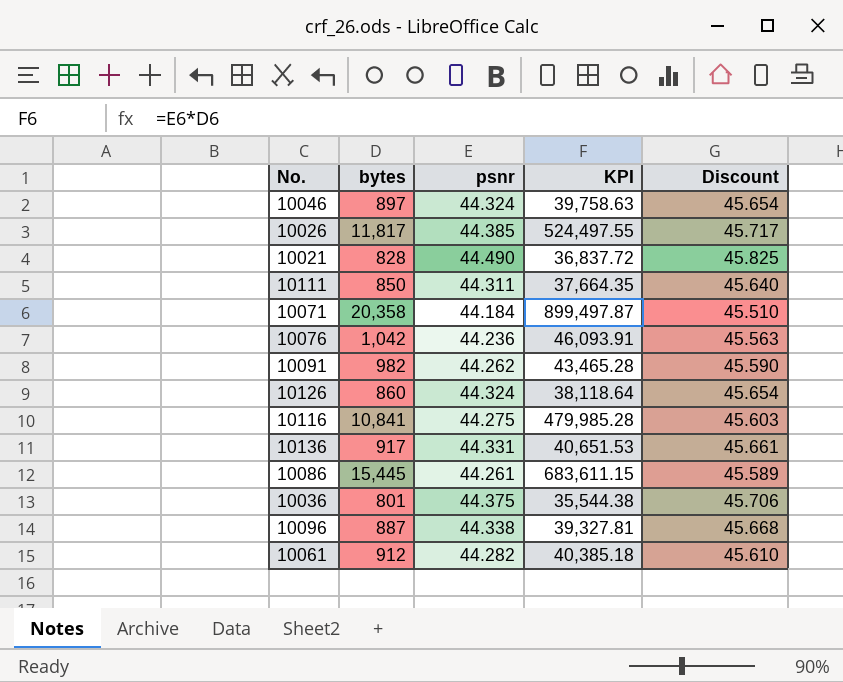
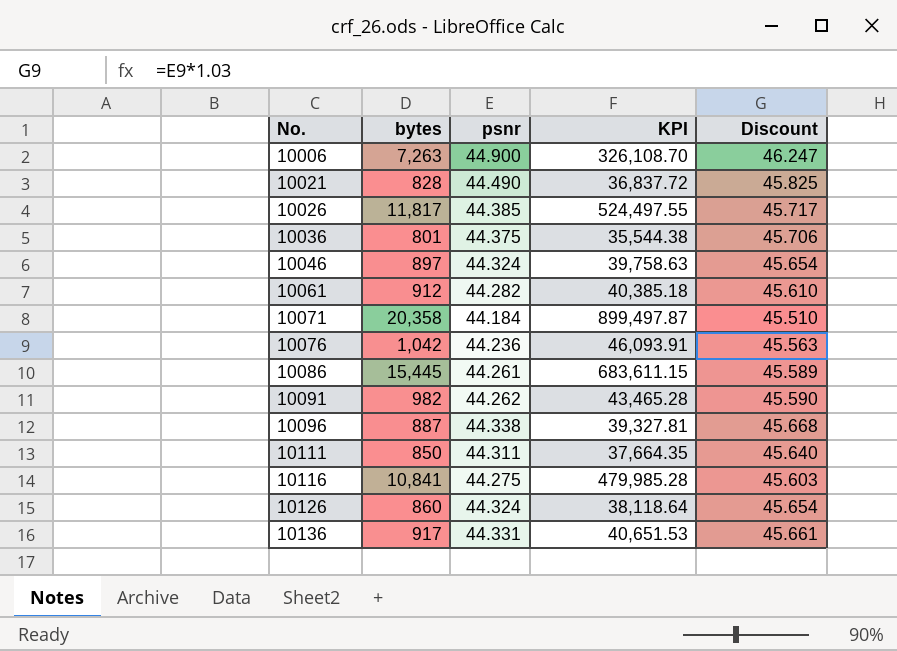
row order: none -> No. ascending
row 10006: none -> 7,263 | 44.900 | 326,108.70 | 46.247

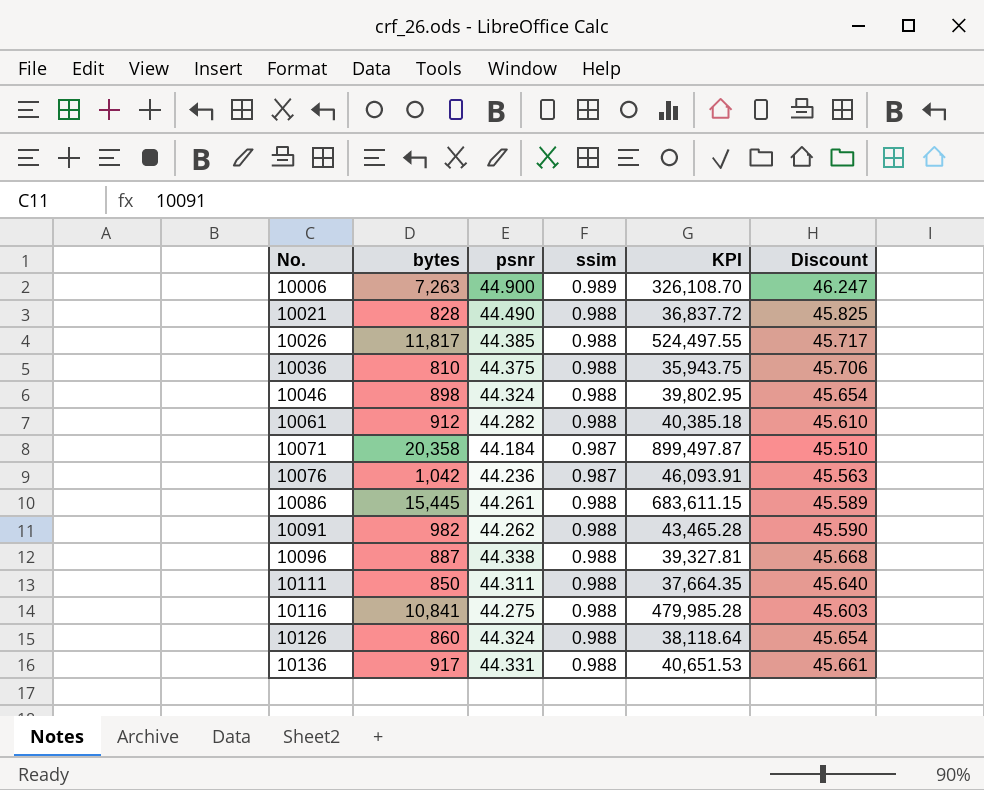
column ssim | position: none -> 4
10036 | bytes: 801 -> 810
10036 | KPI: 35,544.38 -> 35,943.75
10046 | bytes: 897 -> 898
10046 | KPI: 39,758.63 -> 39,802.95

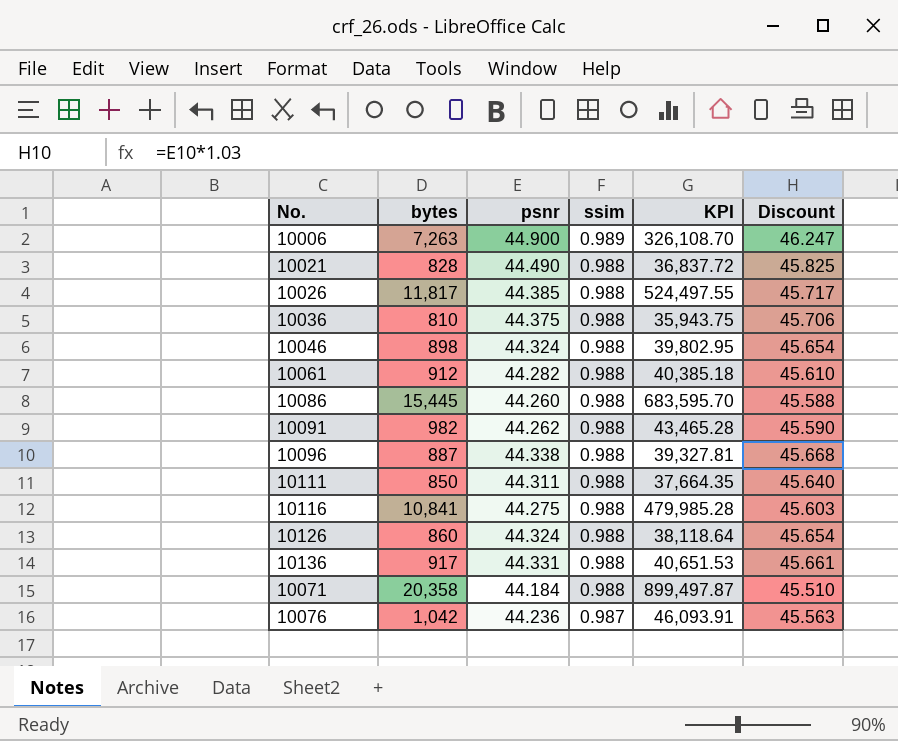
row order: No. ascending -> ssim descending
10086 | psnr: 44.261 -> 44.260
10086 | KPI: 683,611.15 -> 683,595.70
10086 | Discount: 45.589 -> 45.588
10071 | ssim: 0.987 -> 0.988

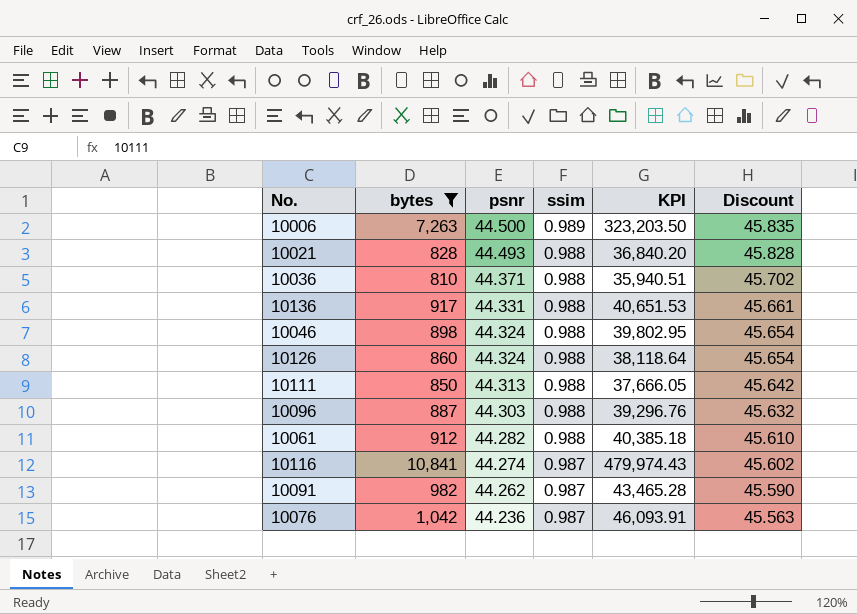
filter: none -> bytes <= 10,841
row order: ssim descending -> psnr descending
10006 | psnr: 44.900 -> 44.500
10006 | KPI: 326,108.70 -> 323,203.50
10006 | Discount: 46.247 -> 45.835
10021 | psnr: 44.490 -> 44.493
10021 | KPI: 36,837.72 -> 36,840.20
10021 | Discount: 45.825 -> 45.828
10036 | psnr: 44.375 -> 44.371
10036 | KPI: 35,943.75 -> 35,940.51
10036 | Discount: 45.706 -> 45.702
10111 | psnr: 44.311 -> 44.313
10111 | KPI: 37,664.35 -> 37,666.05
10111 | Discount: 45.640 -> 45.642
10096 | psnr: 44.338 -> 44.303
10096 | KPI: 39,327.81 -> 39,296.76
10096 | Discount: 45.668 -> 45.632
10116 | psnr: 44.275 -> 44.274
10116 | ssim: 0.988 -> 0.987
10116 | KPI: 479,985.28 -> 479,974.43
10116 | Discount: 45.603 -> 45.602
10091 | ssim: 0.988 -> 0.987

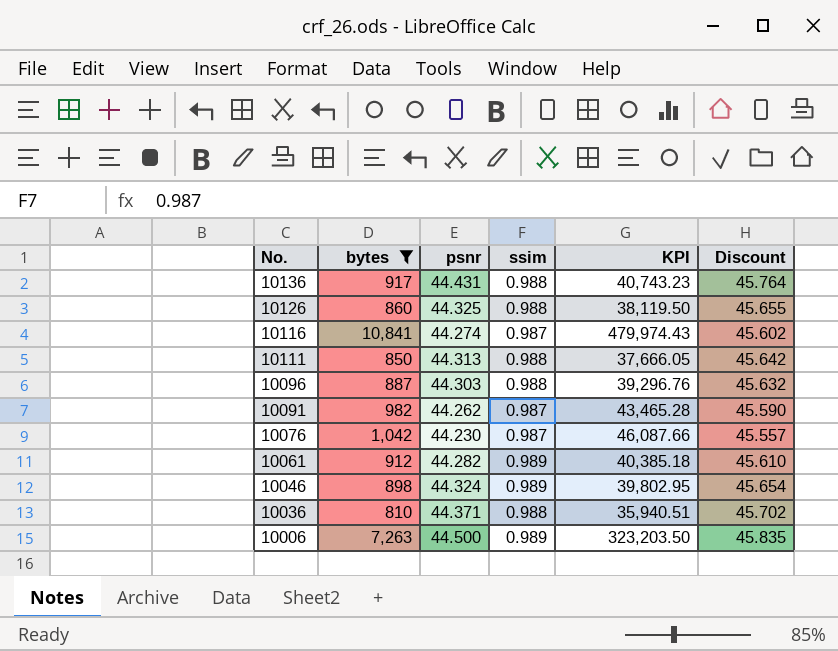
row order: psnr descending -> No. descending
row 10021: 828 | 44.493 | 0.988 | 36,840.20 | 45.828 -> none
10136 | psnr: 44.331 -> 44.431
10136 | KPI: 40,651.53 -> 40,743.23
10136 | Discount: 45.661 -> 45.764
10126 | psnr: 44.324 -> 44.325
10126 | KPI: 38,118.64 -> 38,119.50
10126 | Discount: 45.654 -> 45.655
10076 | psnr: 44.236 -> 44.230
10076 | KPI: 46,093.91 -> 46,087.66
10076 | Discount: 45.563 -> 45.557
10061 | ssim: 0.988 -> 0.989
10046 | ssim: 0.988 -> 0.989

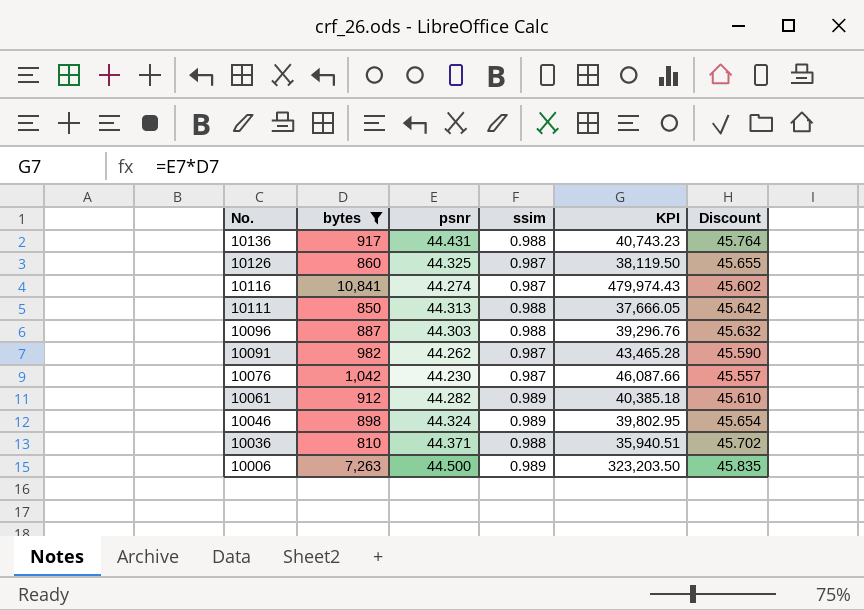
10126 | ssim: 0.988 -> 0.987

